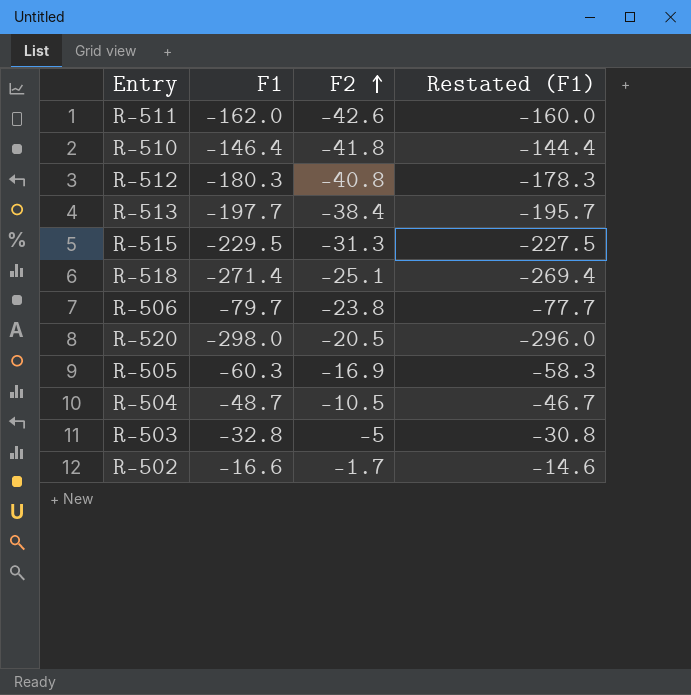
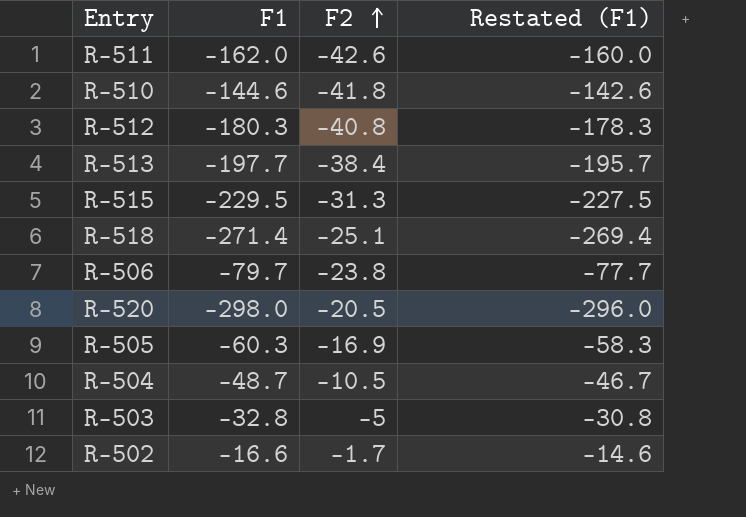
R-510 | F1: -146.4 -> -144.6
R-510 | Restated (F1): -144.4 -> -142.6

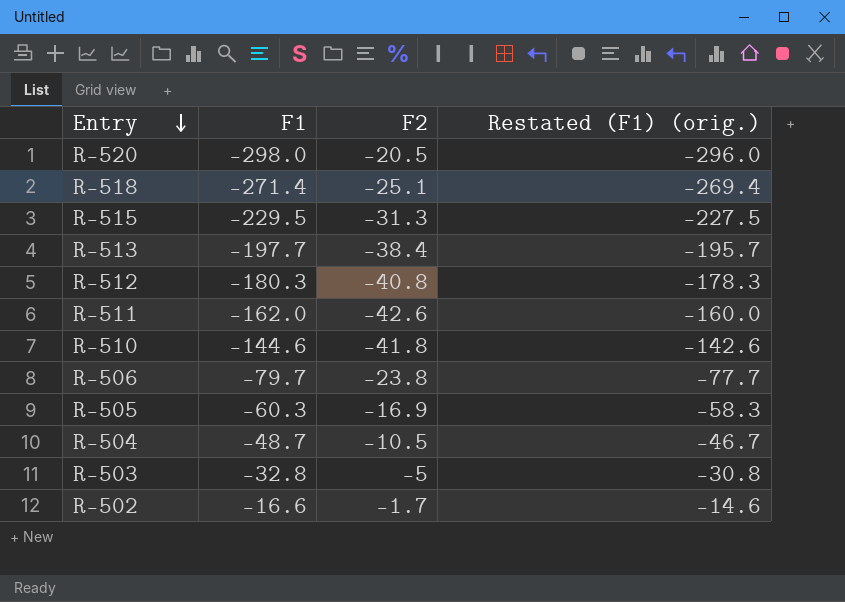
row order: F2 ascending -> Entry descending
column name: Restated (F1) -> Restated (F1) (orig.)

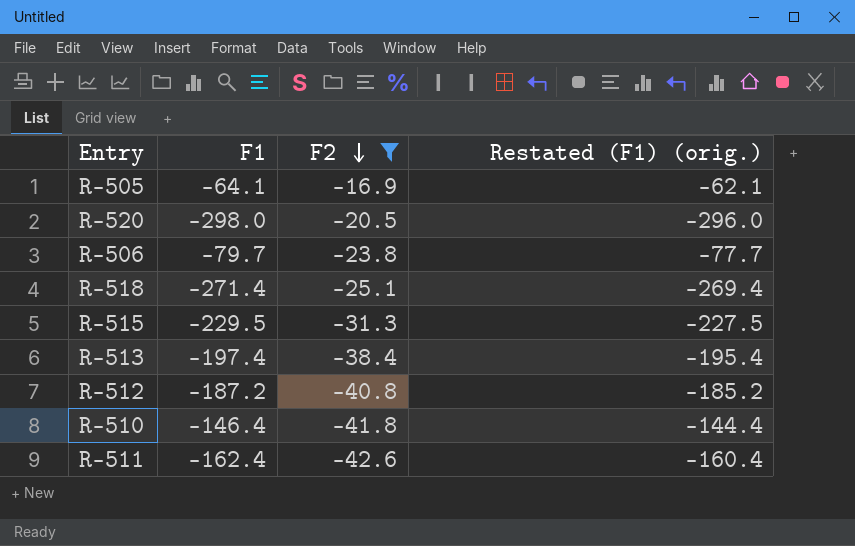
filter: none -> F2 <= -16.9
row order: Entry descending -> F2 descending
R-505 | F1: -60.3 -> -64.1
R-505 | Restated (F1) (orig.): -58.3 -> -62.1
R-513 | F1: -197.7 -> -197.4
R-513 | Restated (F1) (orig.): -195.7 -> -195.4
R-512 | F1: -180.3 -> -187.2
R-512 | Restated (F1) (orig.): -178.3 -> -185.2
R-510 | F1: -144.6 -> -146.4
R-510 | Restated (F1) (orig.): -142.6 -> -144.4
R-511 | F1: -162.0 -> -162.4
R-511 | Restated (F1) (orig.): -160.0 -> -160.4

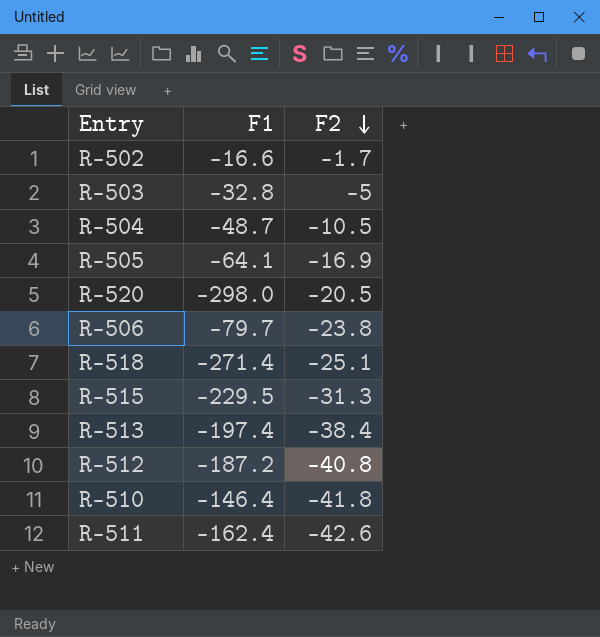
filter: F2 <= -16.9 -> none
column Restated (F1) (orig.) | formula: [F1] + 2 -> none

